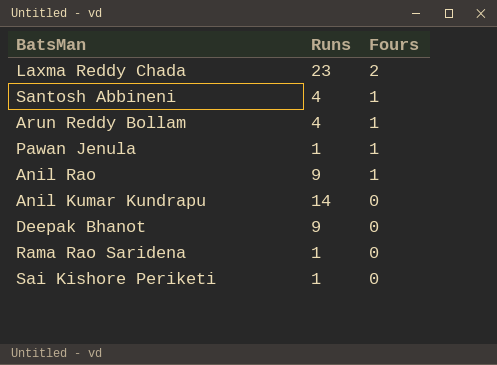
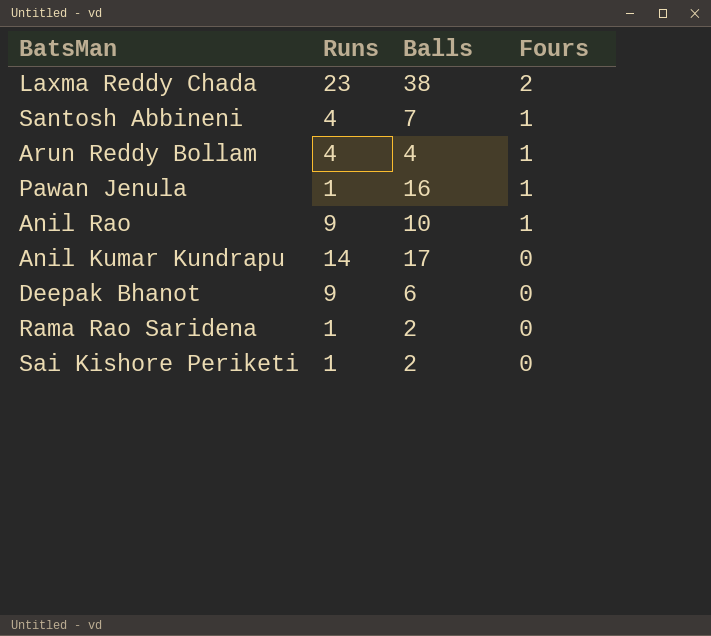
column Balls | position: none -> 3

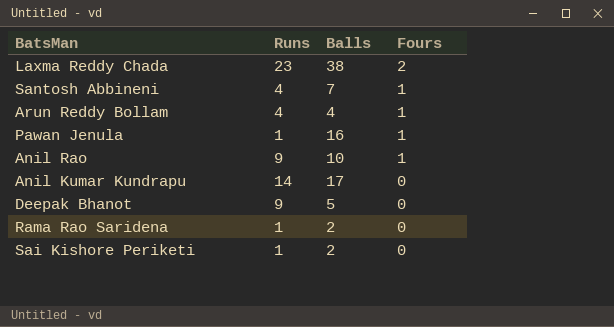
Deepak Bhanot | Balls: 6 -> 5

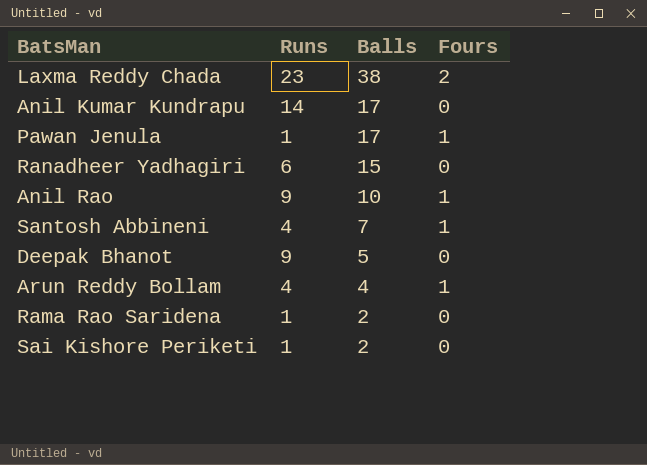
row order: Fours descending -> Balls descending
Pawan Jenula | Balls: 16 -> 17
row Ranadheer Yadhagiri: none -> 6 | 15 | 0

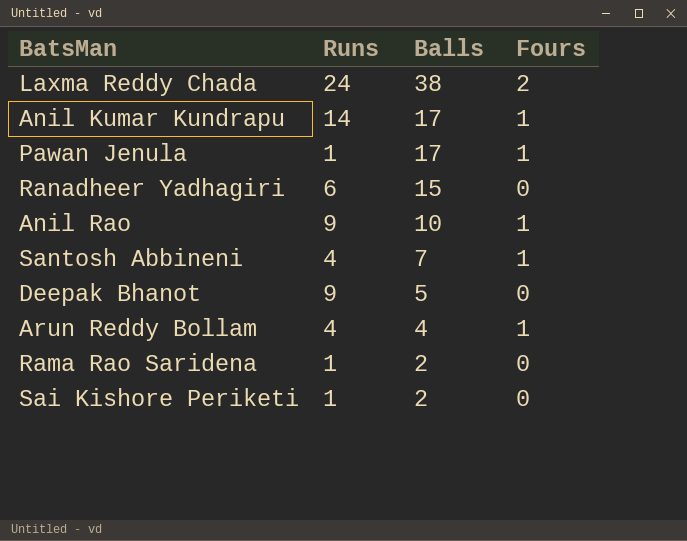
Laxma Reddy Chada | Runs: 23 -> 24
Anil Kumar Kundrapu | Fours: 0 -> 1

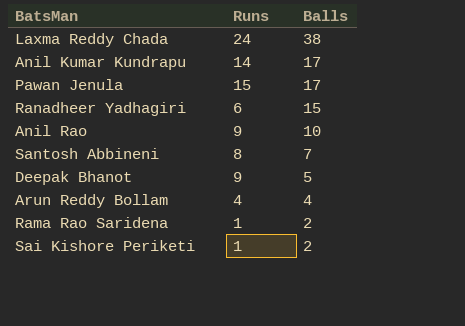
column Fours | position: 4 -> none
Pawan Jenula | Runs: 1 -> 15
Santosh Abbineni | Runs: 4 -> 8

